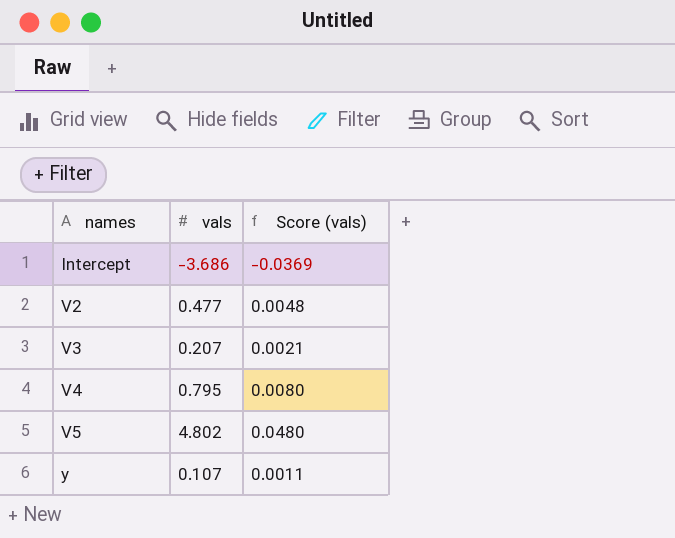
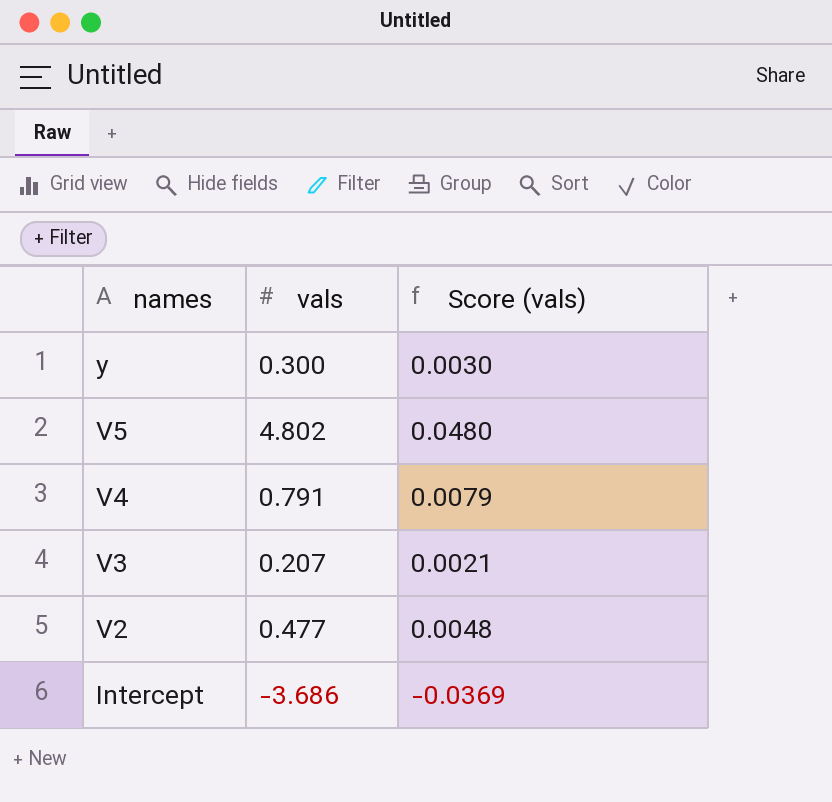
row order: names ascending -> names descending
y | vals: 0.107 -> 0.300
y | Score (vals): 0.0011 -> 0.0030
V4 | vals: 0.795 -> 0.791
V4 | Score (vals): 0.0080 -> 0.0079

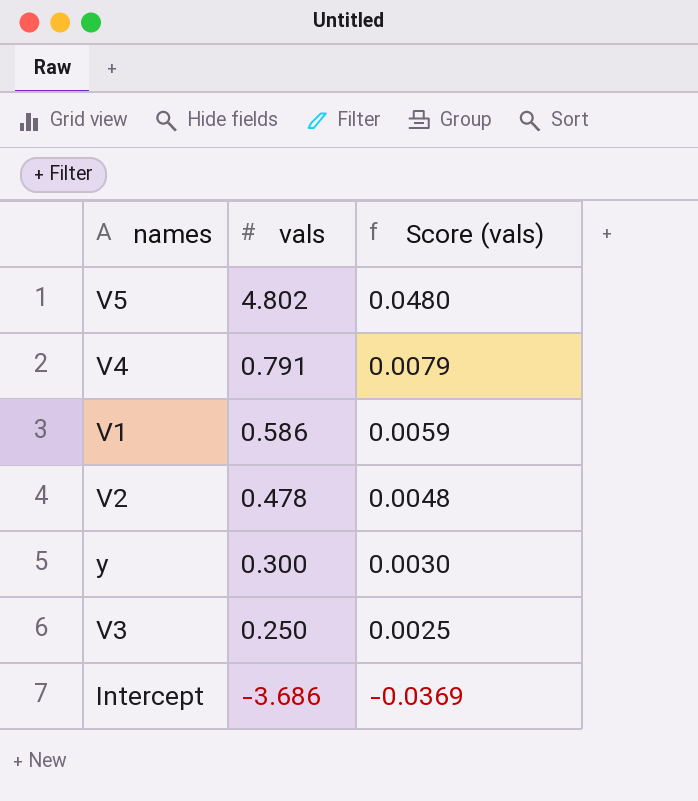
row order: names descending -> vals descending
row V1: none -> 0.586 | 0.0059
V2 | vals: 0.477 -> 0.478
V3 | vals: 0.207 -> 0.250
V3 | Score (vals): 0.0021 -> 0.0025

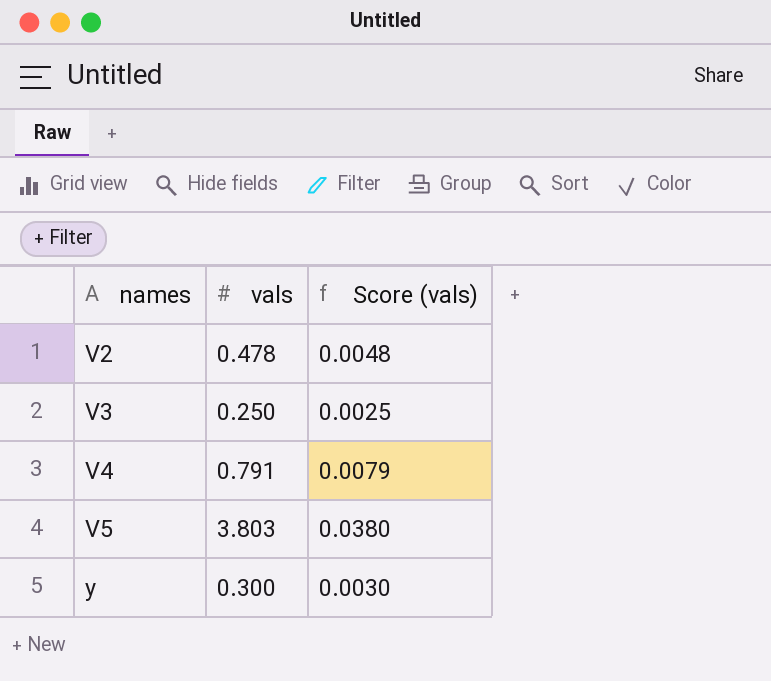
row order: vals descending -> names ascending
row V1: 0.586 | 0.0059 -> none
row Intercept: -3.686 | -0.0369 -> none
V5 | vals: 4.802 -> 3.803
V5 | Score (vals): 0.0480 -> 0.0380

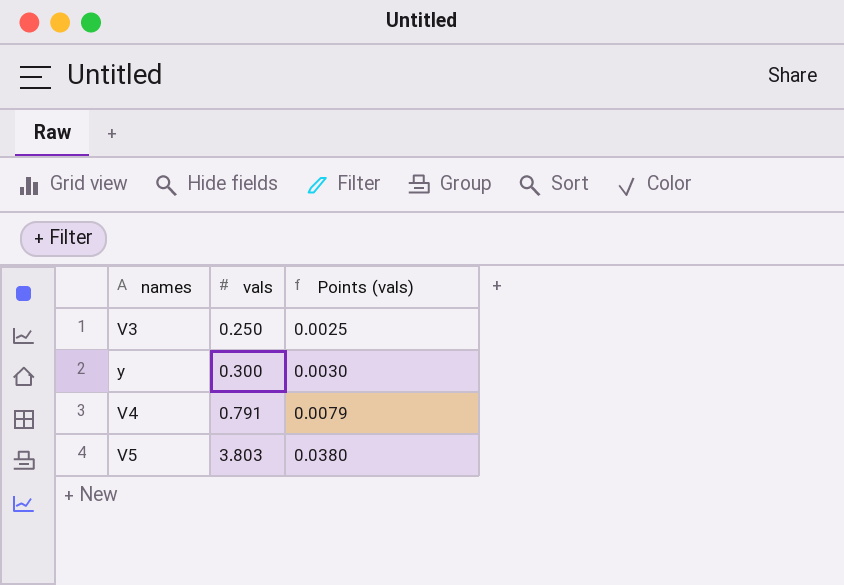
row order: names ascending -> vals ascending
column name: Score (vals) -> Points (vals)
row V2: 0.478 | 0.0048 -> none

